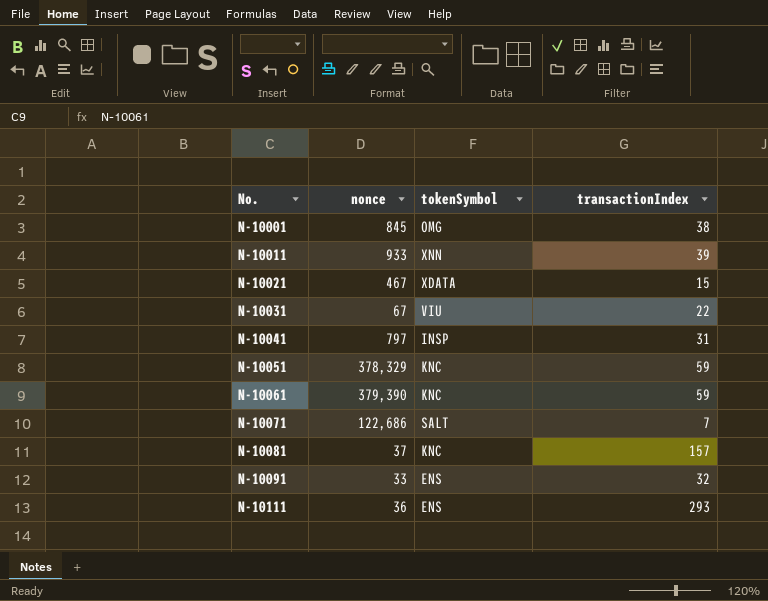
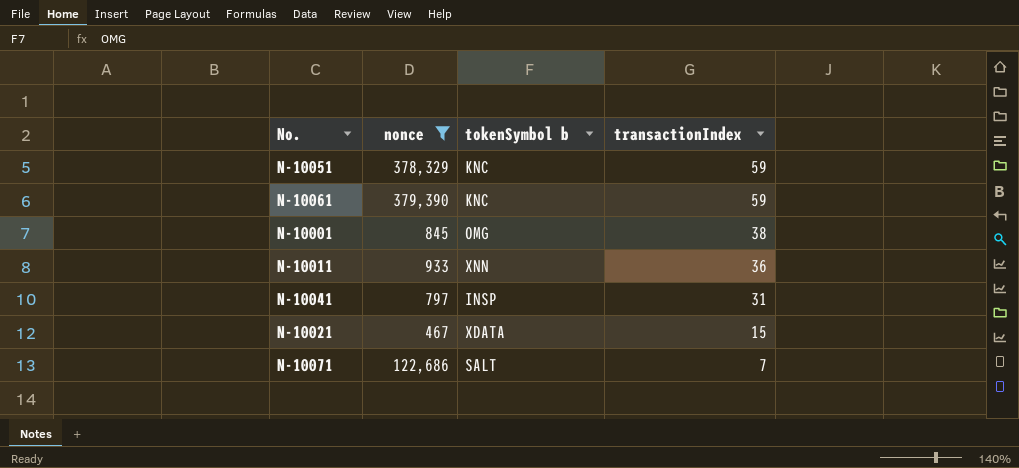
filter: none -> nonce >= 467
row order: No. ascending -> transactionIndex descending
column name: tokenSymbol -> tokenSymbol b
N-10011 | transactionIndex: 39 -> 36

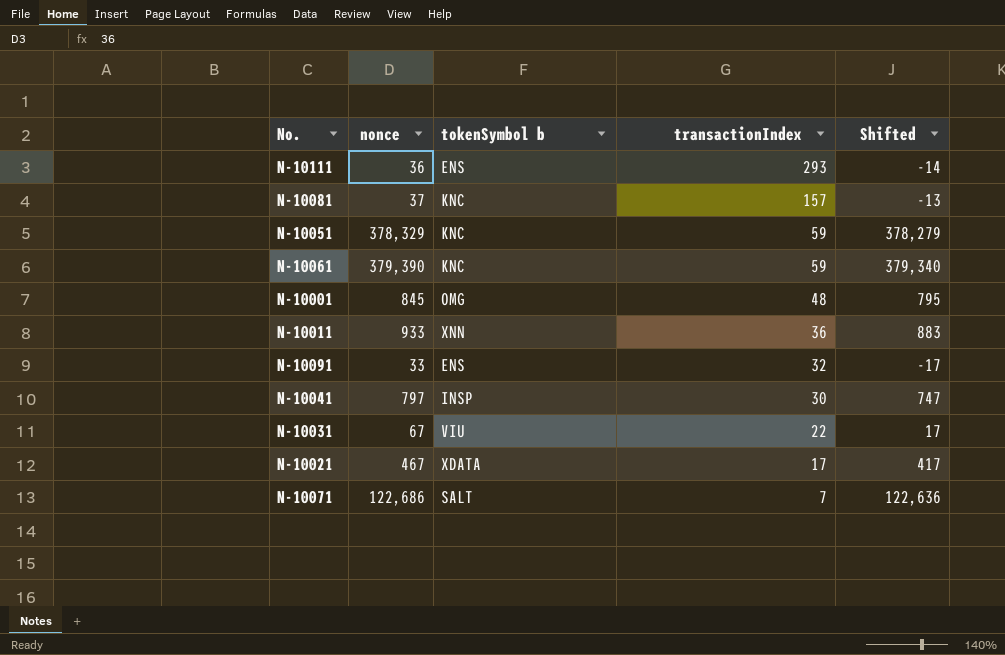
filter: nonce >= 467 -> none
column Shifted | formula: none -> [nonce] - 50
N-10001 | transactionIndex: 38 -> 48
N-10041 | transactionIndex: 31 -> 30
N-10021 | transactionIndex: 15 -> 17

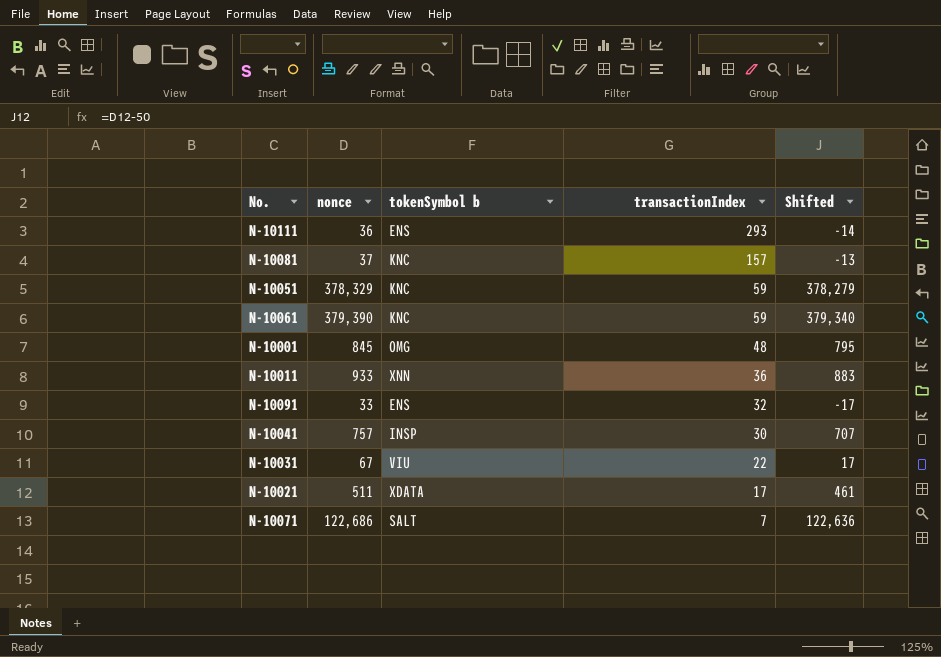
N-10041 | nonce: 797 -> 757
N-10041 | Shifted: 747 -> 707
N-10021 | nonce: 467 -> 511
N-10021 | Shifted: 417 -> 461

